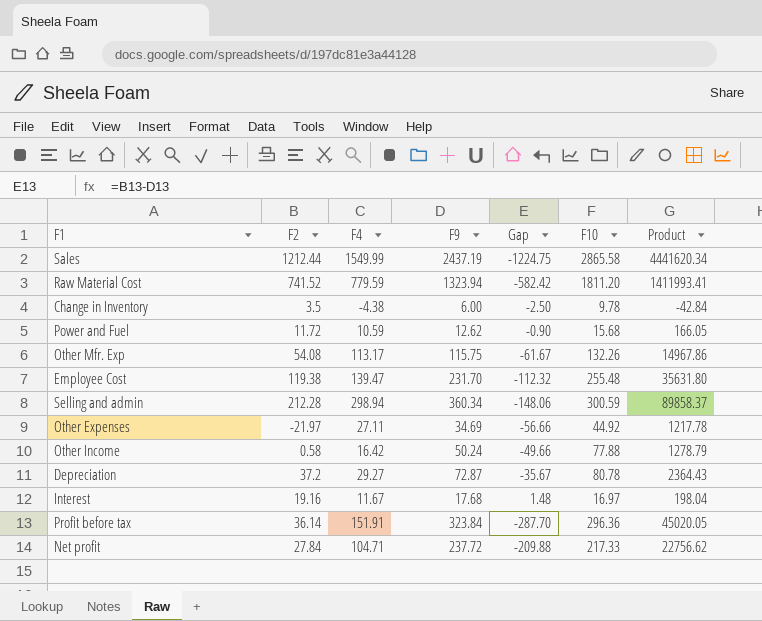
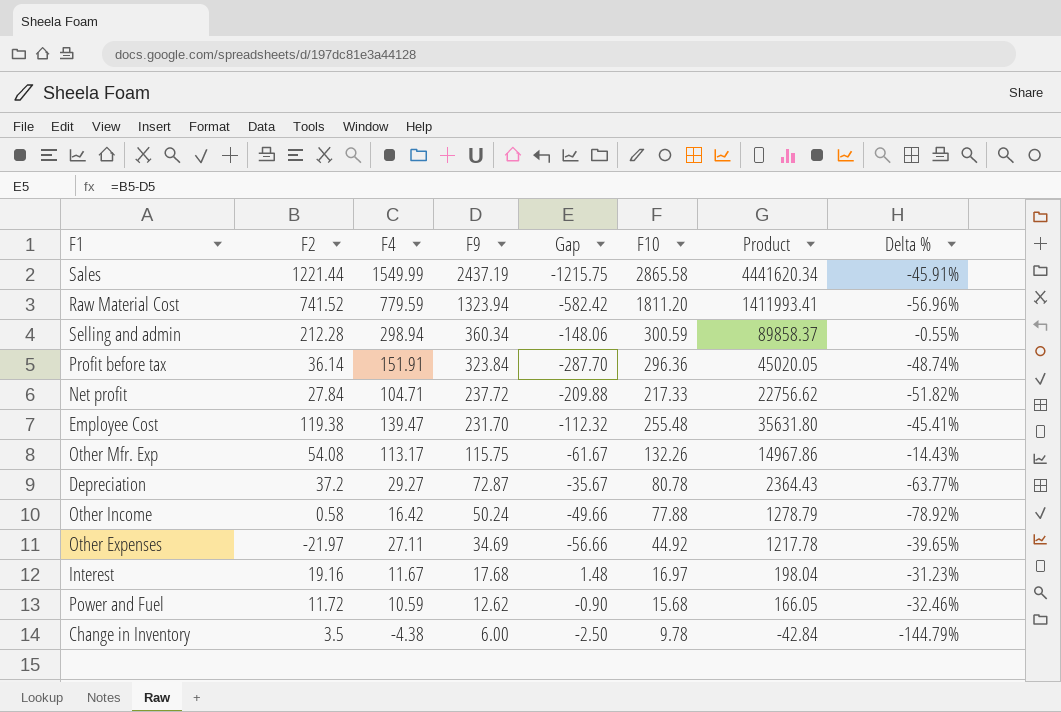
row order: none -> F9 descending
column Delta % | formula: none -> ([F4] - [F10]) / [F10]
Sales | F2: 1212.44 -> 1221.44
Sales | Gap: -1224.75 -> -1215.75

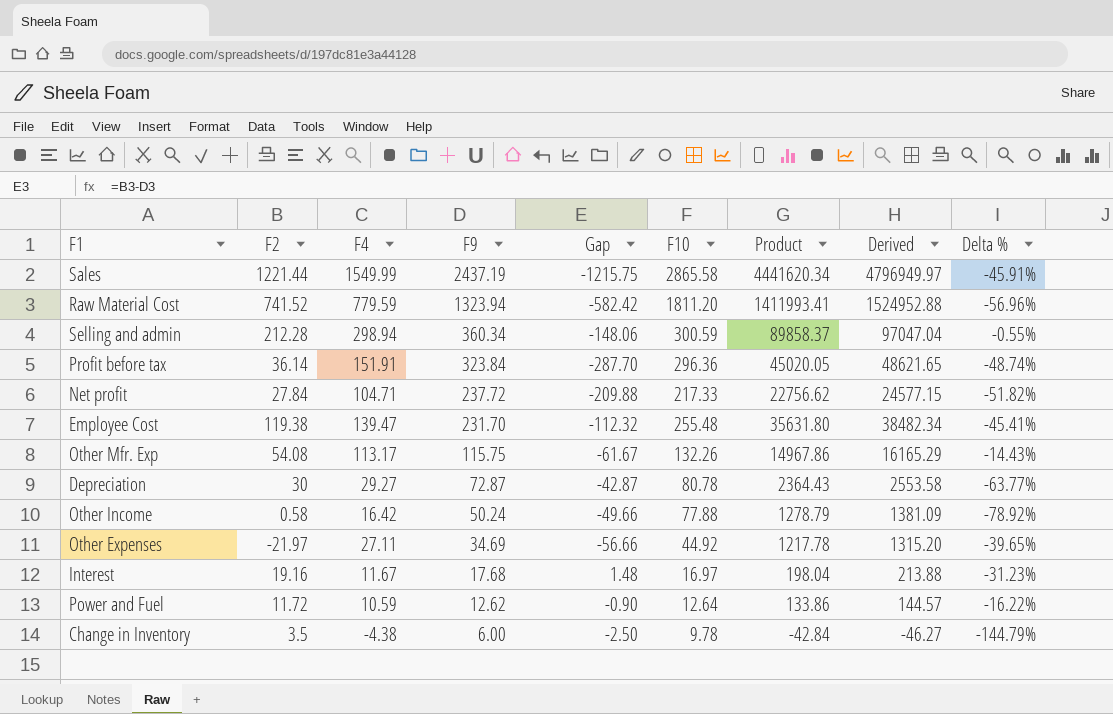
column Derived | formula: none -> [Product] * 1.08
Depreciation | F2: 37.2 -> 30
Depreciation | Gap: -35.67 -> -42.87
Power and Fuel | F10: 15.68 -> 12.64
Power and Fuel | Product: 166.05 -> 133.86
Power and Fuel | Delta %: -32.46% -> -16.22%

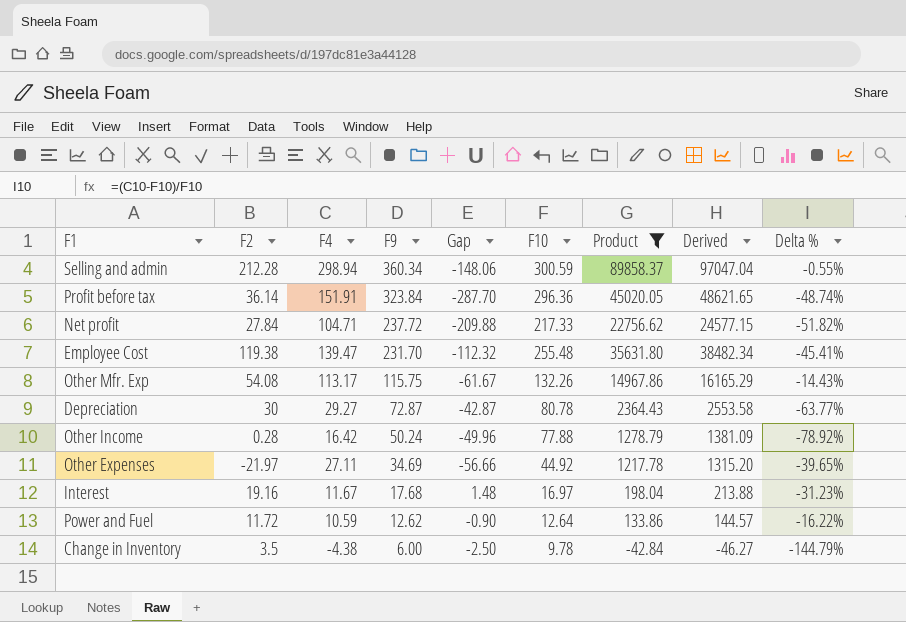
filter: none -> Product <= 89858.37
Other Income | F2: 0.58 -> 0.28
Other Income | Gap: -49.66 -> -49.96

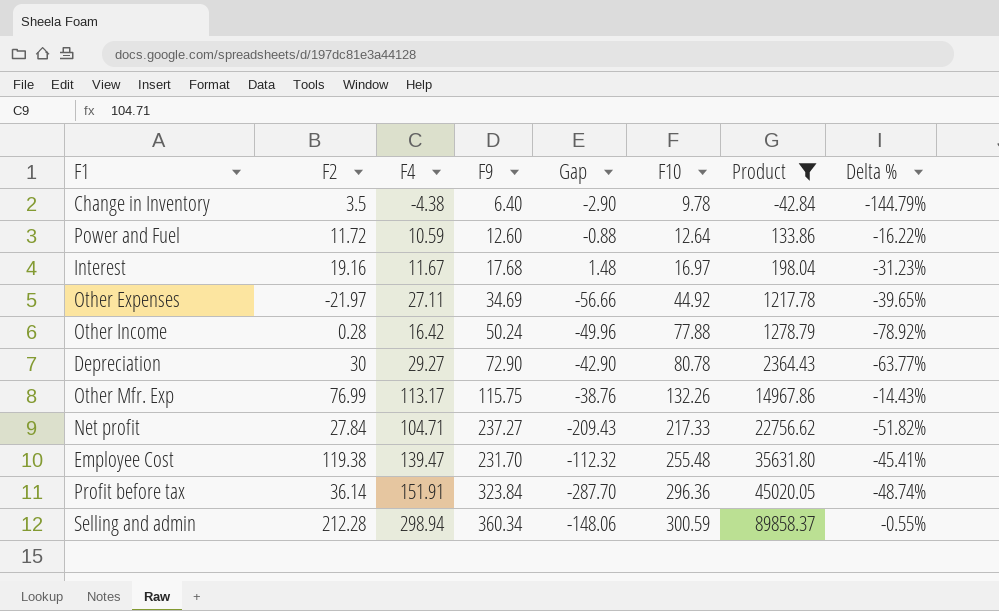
row order: F9 descending -> F10 ascending
column Derived | formula: [Product] * 1.08 -> none
Change in Inventory | F9: 6.00 -> 6.40
Change in Inventory | Gap: -2.50 -> -2.90
Power and Fuel | F9: 12.62 -> 12.60
Power and Fuel | Gap: -0.90 -> -0.88
Depreciation | F9: 72.87 -> 72.90
Depreciation | Gap: -42.87 -> -42.90
Other Mfr. Exp | F2: 54.08 -> 76.99
Other Mfr. Exp | Gap: -61.67 -> -38.76
Net profit | F9: 237.72 -> 237.27
Net profit | Gap: -209.88 -> -209.43

